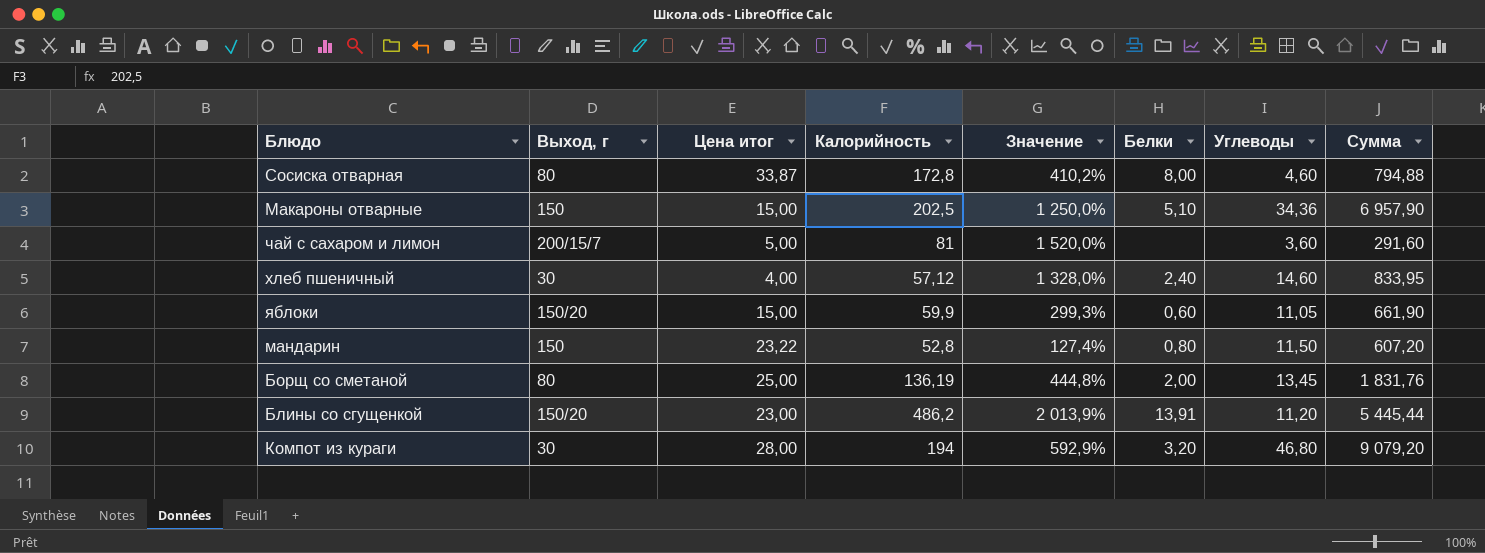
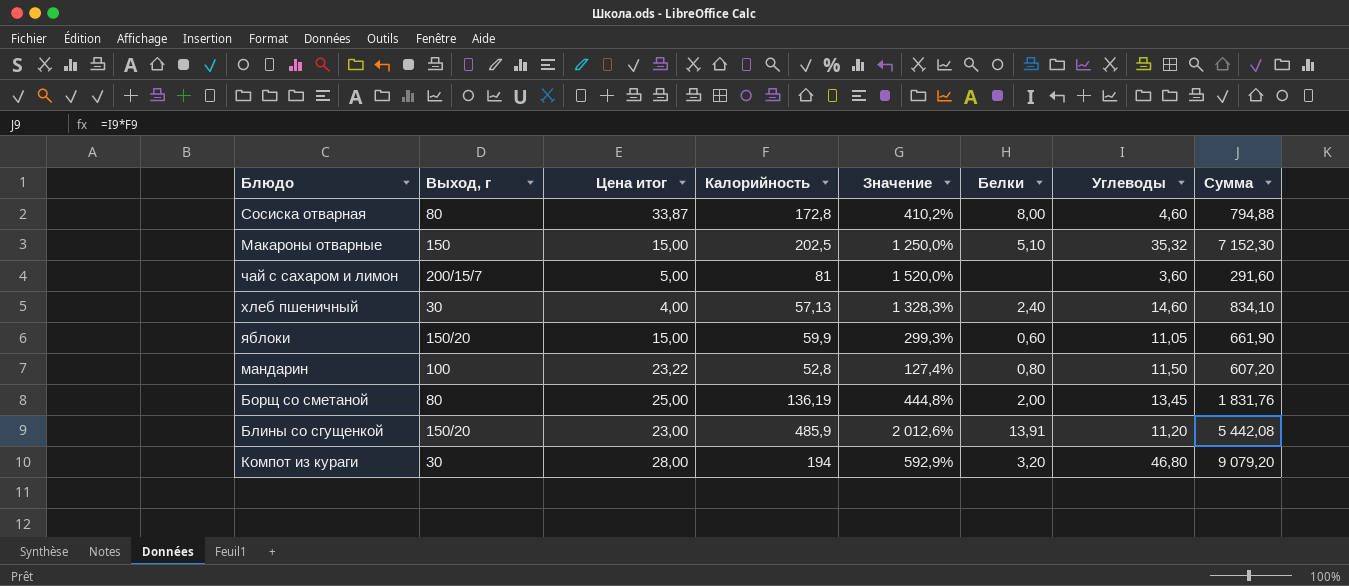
Макароны отварные | Углеводы: 34,36 -> 35,32
Макароны отварные | Сумма: 6 957,90 -> 7 152,30
хлеб пшеничный | Калорийность: 57,12 -> 57,13
хлеб пшеничный | Значение: 1 328,0% -> 1 328,3%
хлеб пшеничный | Сумма: 833,95 -> 834,10
мандарин | Выход, г: 150 -> 100
Блины со сгущенкой | Калорийность: 486,2 -> 485,9
Блины со сгущенкой | Значение: 2 013,9% -> 2 012,6%
Блины со сгущенкой | Сумма: 5 445,44 -> 5 442,08

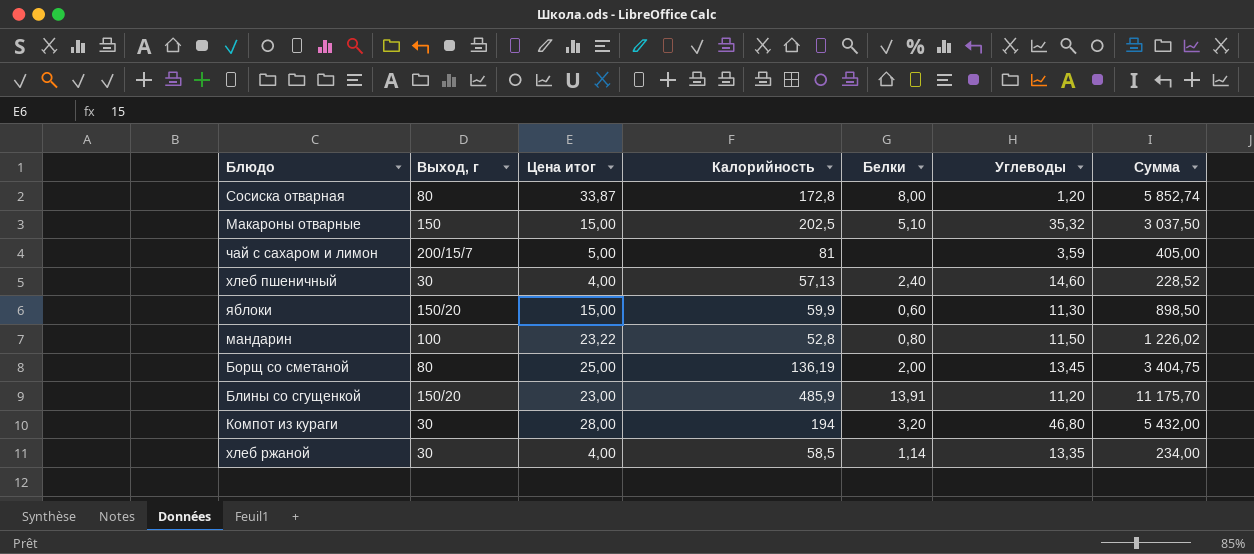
column Значение | formula: ([Калорийность] - [Цена итог]) / [Цена итог] -> none
column Сумма | formula: [Калорийность] * [Углеводы] -> [Цена итог] * [Калорийность]
Сосиска отварная | Углеводы: 4,60 -> 1,20
чай с сахаром и лимон | Углеводы: 3,60 -> 3,59
яблоки | Углеводы: 11,05 -> 11,30
row хлеб ржаной: none -> 30 | 4,00 | 58,5 | 1,14 | 13,35 | 234,00

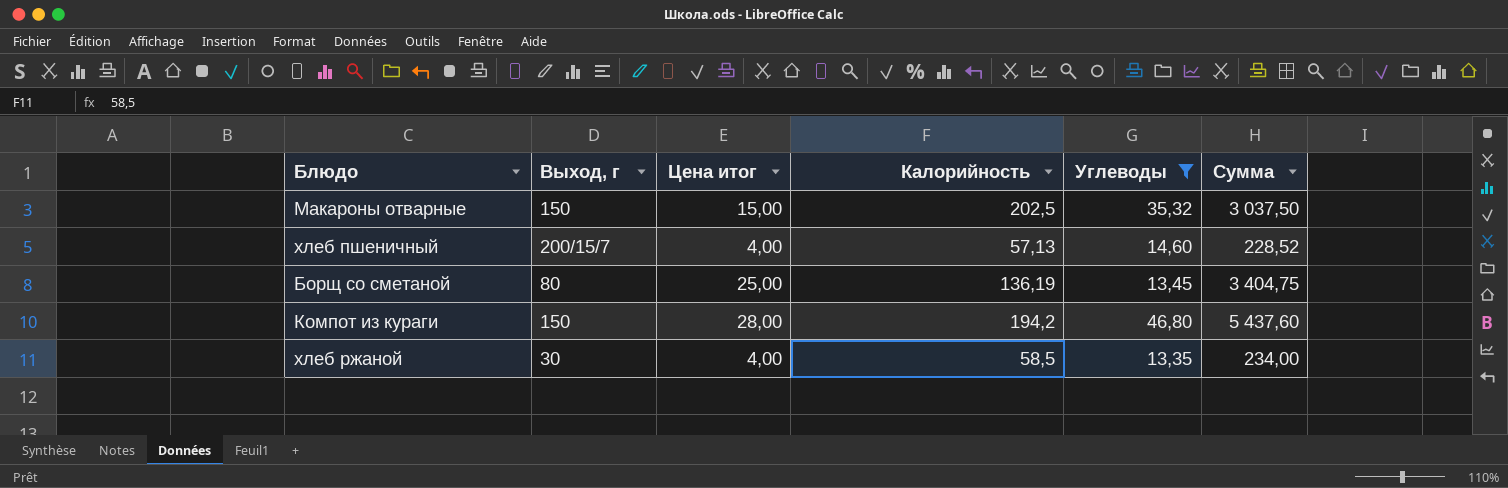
filter: none -> Углеводы >= 13,35
column Белки | position: 5 -> none
хлеб пшеничный | Выход, г: 30 -> 200/15/7
Компот из кураги | Выход, г: 30 -> 150
Компот из кураги | Калорийность: 194 -> 194,2
Компот из кураги | Сумма: 5 432,00 -> 5 437,60

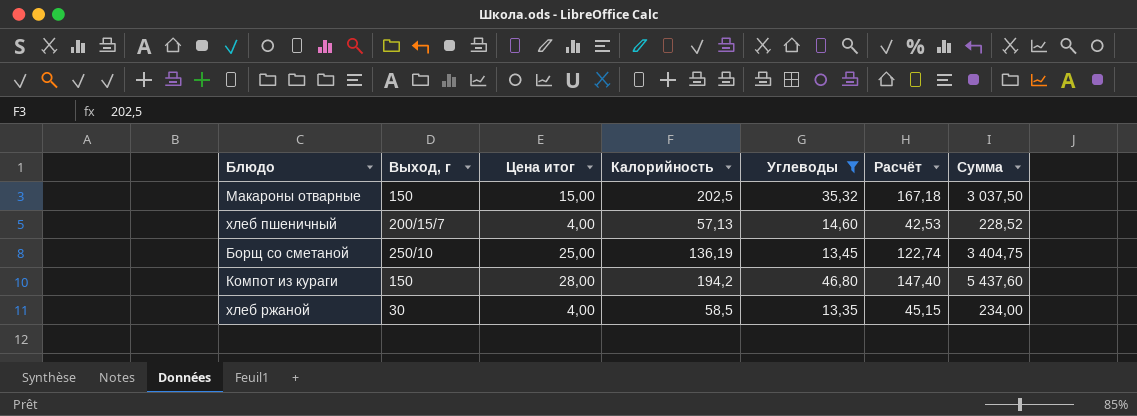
column Расчёт | formula: none -> [Калорийность] - [Углеводы]
Борщ со сметаной | Выход, г: 80 -> 250/10

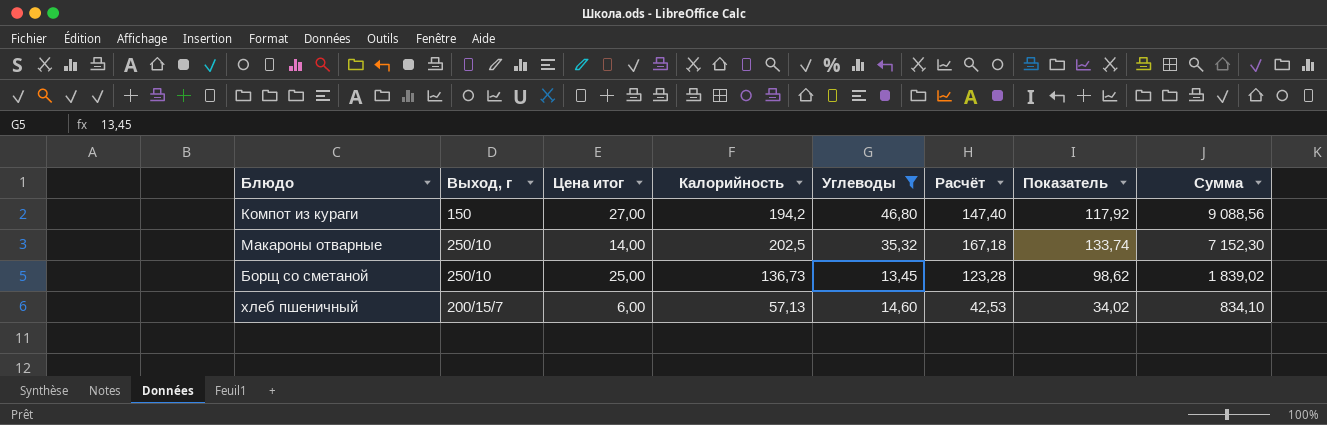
row order: none -> Сумма descending
column Показатель | formula: none -> [Расчёт] * 0,8
column Сумма | formula: [Цена итог] * [Калорийность] -> [Калорийность] * [Углеводы]
row хлеб ржаной: 30 | 4,00 | 58,5 | 13,35 | 45,15 | 234,00 -> none
Компот из кураги | Цена итог: 28,00 -> 27,00
Макароны отварные | Выход, г: 150 -> 250/10
Макароны отварные | Цена итог: 15,00 -> 14,00
Борщ со сметаной | Калорийность: 136,19 -> 136,73
Борщ со сметаной | Расчёт: 122,74 -> 123,28
хлеб пшеничный | Цена итог: 4,00 -> 6,00

